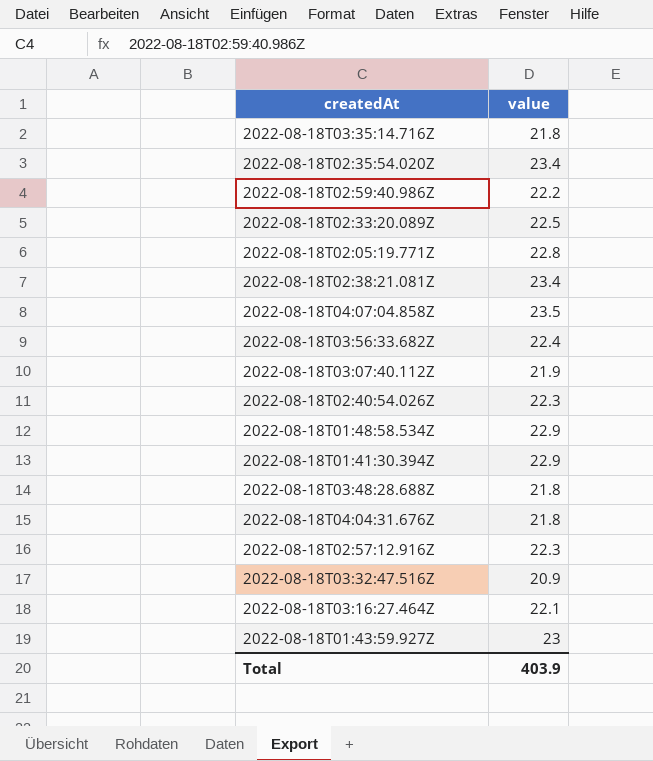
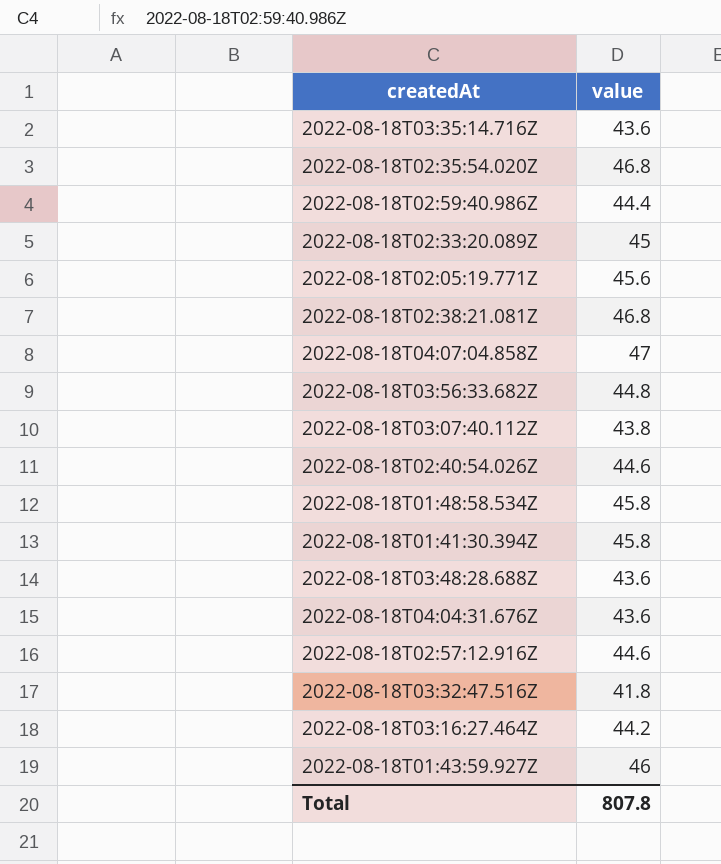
2022-08-18T03:35:14.716Z | value: 21.8 -> 43.6
2022-08-18T02:35:54.020Z | value: 23.4 -> 46.8
2022-08-18T02:59:40.986Z | value: 22.2 -> 44.4
2022-08-18T02:33:20.089Z | value: 22.5 -> 45
2022-08-18T02:05:19.771Z | value: 22.8 -> 45.6
2022-08-18T02:38:21.081Z | value: 23.4 -> 46.8
2022-08-18T04:07:04.858Z | value: 23.5 -> 47
2022-08-18T03:56:33.682Z | value: 22.4 -> 44.8
2022-08-18T03:07:40.112Z | value: 21.9 -> 43.8
2022-08-18T02:40:54.026Z | value: 22.3 -> 44.6
2022-08-18T01:48:58.534Z | value: 22.9 -> 45.8
2022-08-18T01:41:30.394Z | value: 22.9 -> 45.8
2022-08-18T03:48:28.688Z | value: 21.8 -> 43.6
2022-08-18T04:04:31.676Z | value: 21.8 -> 43.6
2022-08-18T02:57:12.916Z | value: 22.3 -> 44.6
2022-08-18T03:32:47.516Z | value: 20.9 -> 41.8
2022-08-18T03:16:27.464Z | value: 22.1 -> 44.2
2022-08-18T01:43:59.927Z | value: 23 -> 46
Total | value: 403.9 -> 807.8

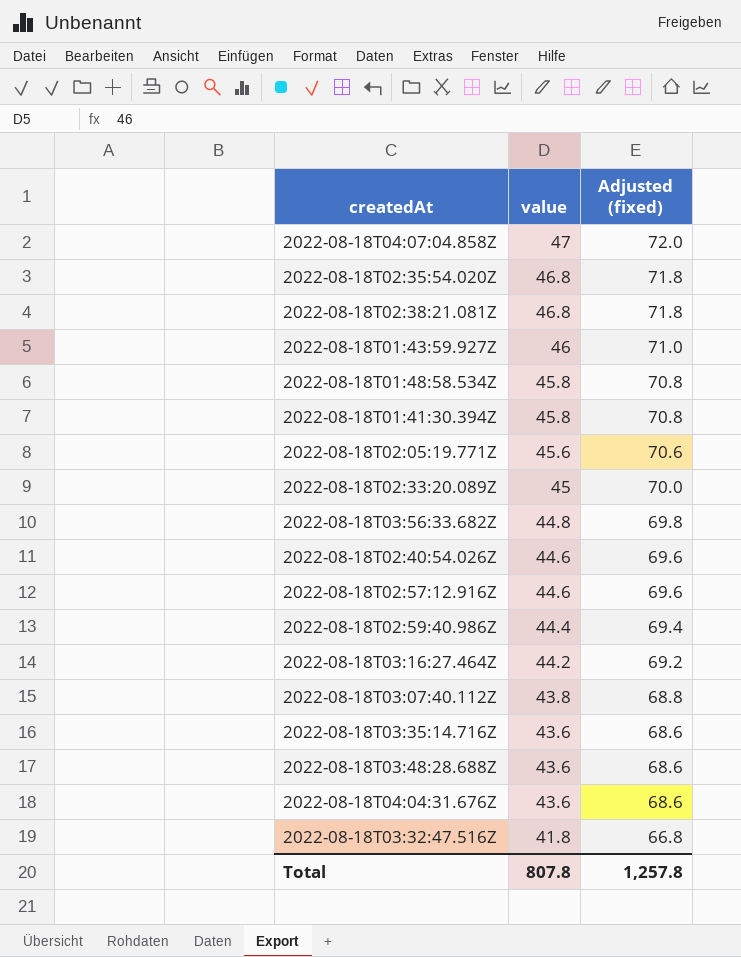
row order: none -> value descending
column Adjusted (fixed) | formula: none -> [value] + 25

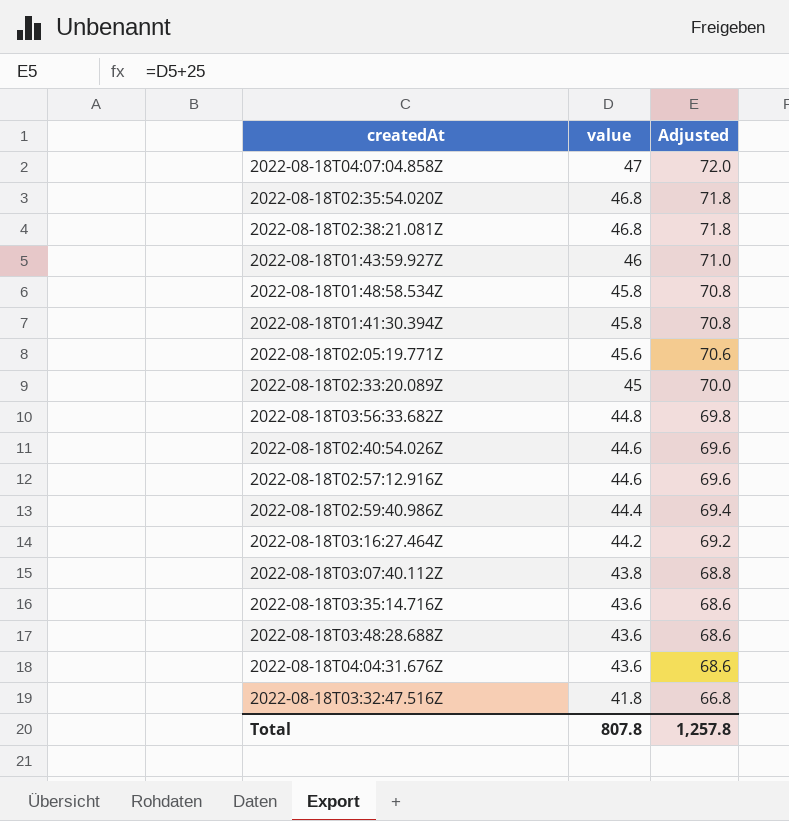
column name: Adjusted (fixed) -> Adjusted

